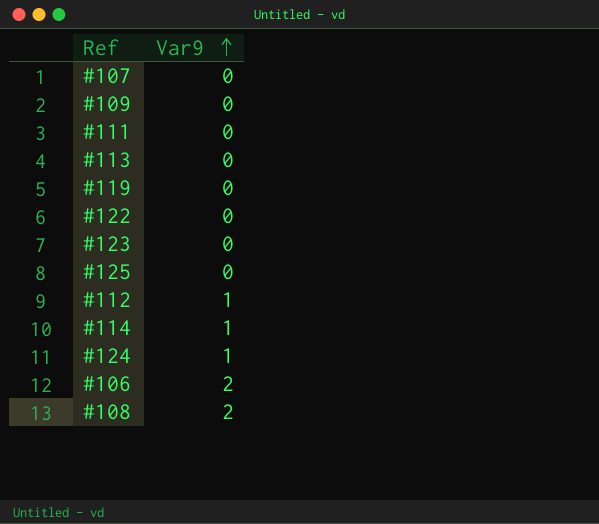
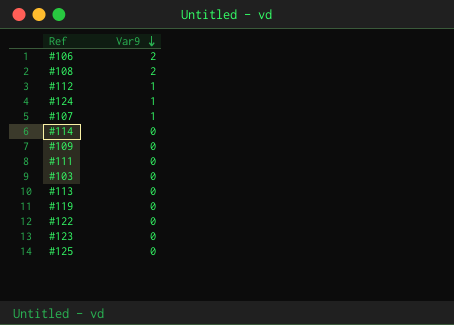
row order: Var9 ascending -> Var9 descending
#107 | Var9: 0 -> 1
#114 | Var9: 1 -> 0
row #103: none -> 0

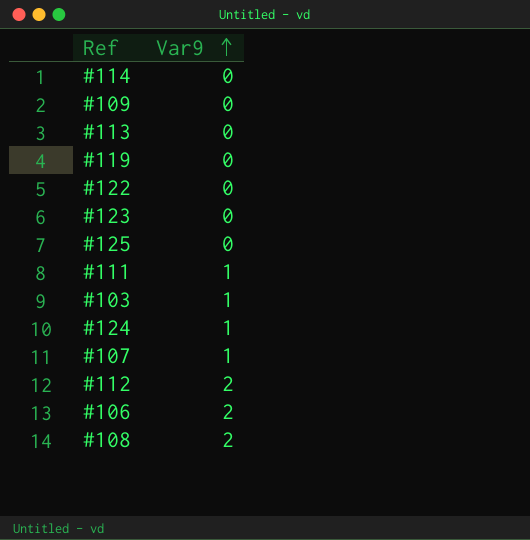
row order: Var9 descending -> Var9 ascending
#111 | Var9: 0 -> 1
#103 | Var9: 0 -> 1
#112 | Var9: 1 -> 2

